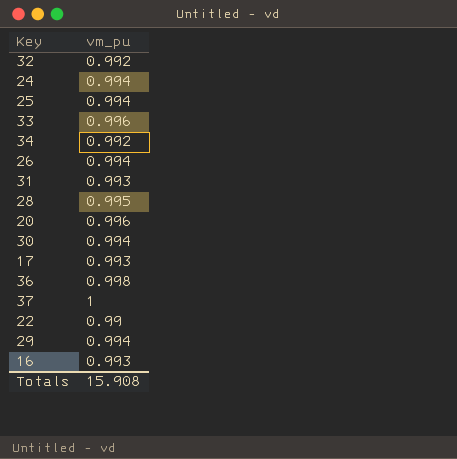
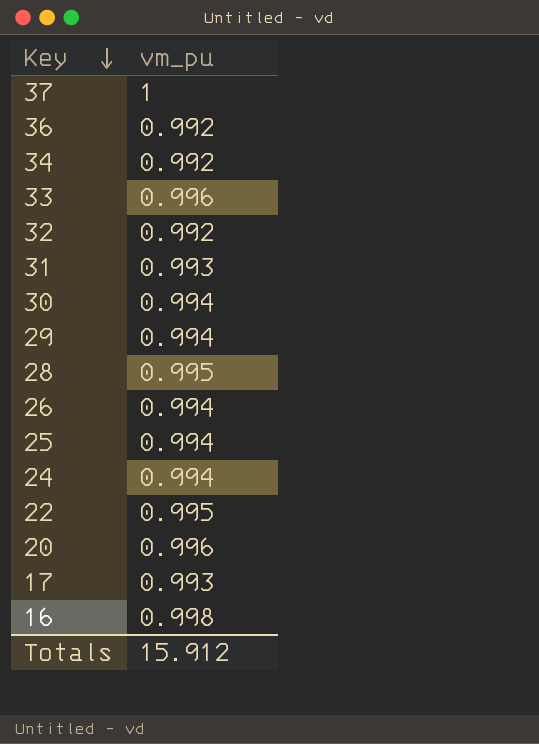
row order: none -> Key descending
36 | vm_pu: 0.998 -> 0.992
22 | vm_pu: 0.99 -> 0.995
16 | vm_pu: 0.993 -> 0.998
Totals | vm_pu: 15.908 -> 15.912

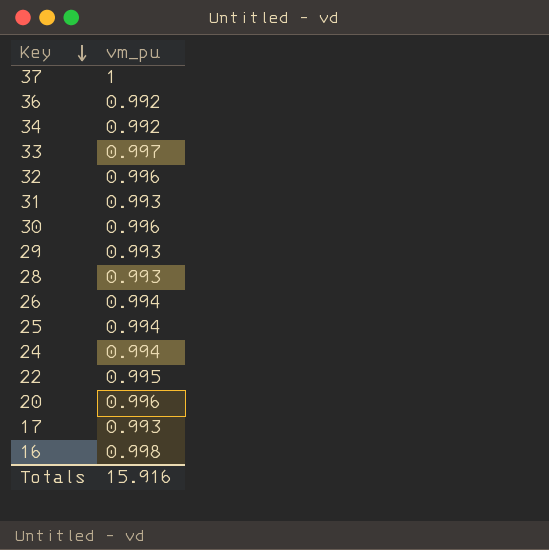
33 | vm_pu: 0.996 -> 0.997
32 | vm_pu: 0.992 -> 0.996
30 | vm_pu: 0.994 -> 0.996
29 | vm_pu: 0.994 -> 0.993
28 | vm_pu: 0.995 -> 0.993
Totals | vm_pu: 15.912 -> 15.916

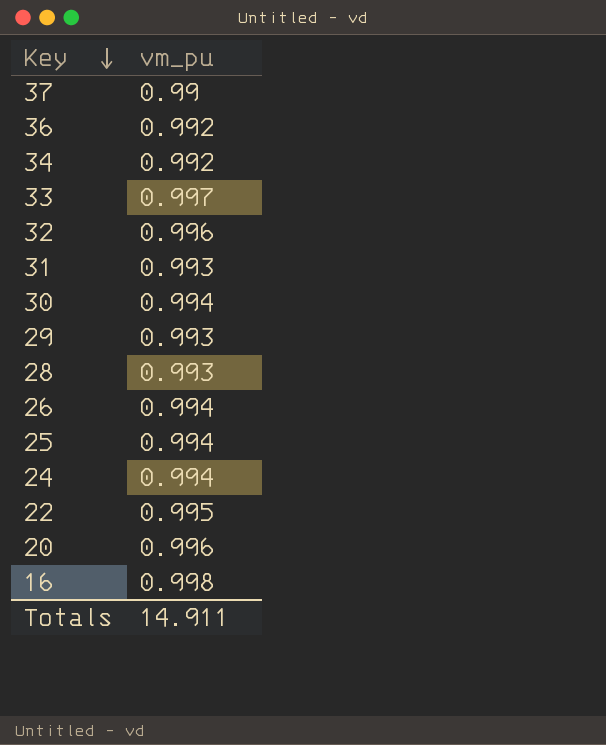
row 17: 0.993 -> none
37 | vm_pu: 1 -> 0.99
30 | vm_pu: 0.996 -> 0.994
Totals | vm_pu: 15.916 -> 14.911

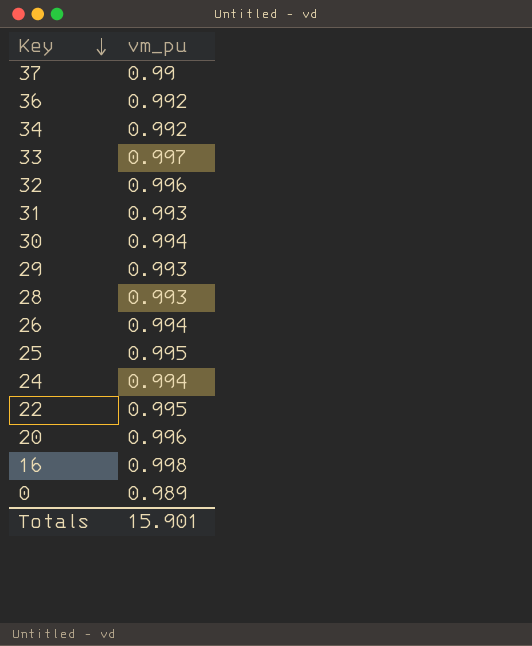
25 | vm_pu: 0.994 -> 0.995
row 0: none -> 0.989
Totals | vm_pu: 14.911 -> 15.901

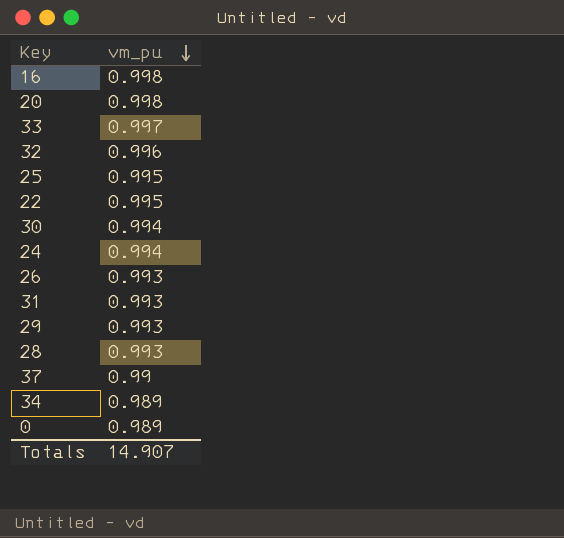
row order: Key descending -> vm_pu descending
row 36: 0.992 -> none
20 | vm_pu: 0.996 -> 0.998
26 | vm_pu: 0.994 -> 0.993
34 | vm_pu: 0.992 -> 0.989
Totals | vm_pu: 15.901 -> 14.907

